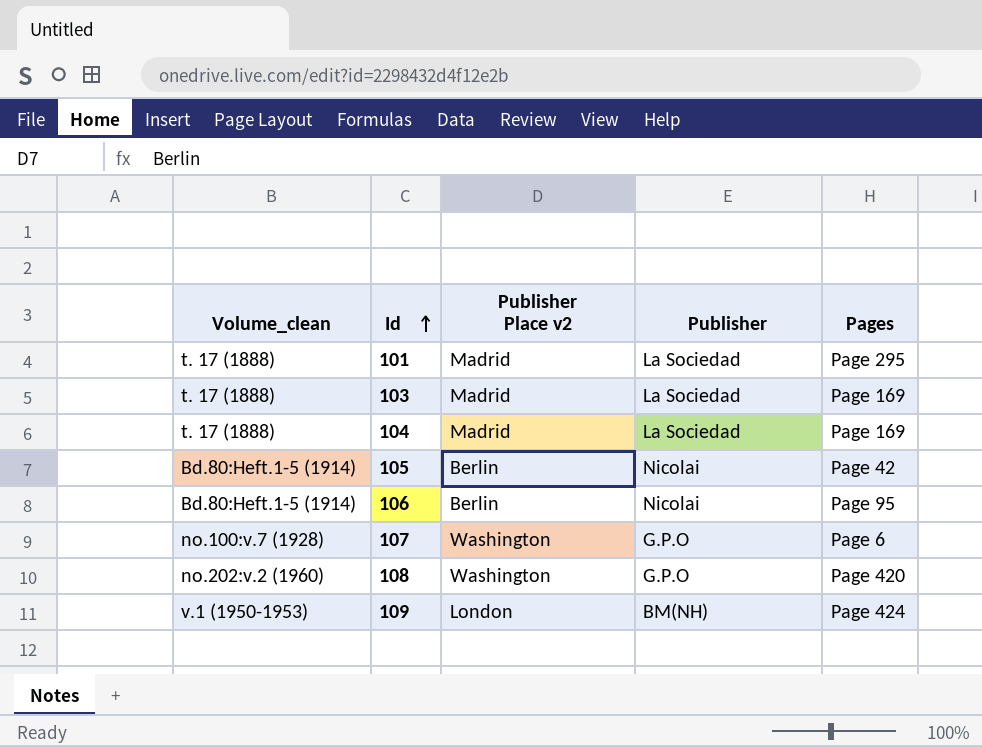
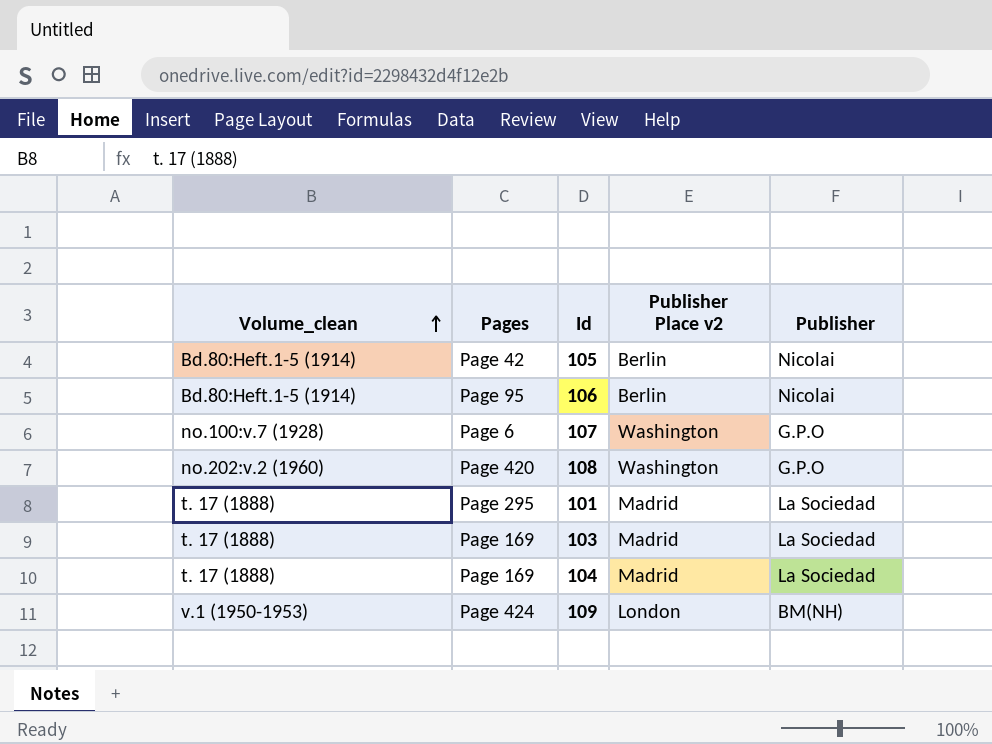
row order: Id ascending -> Volume_clean ascending
column Pages | position: 5 -> 2

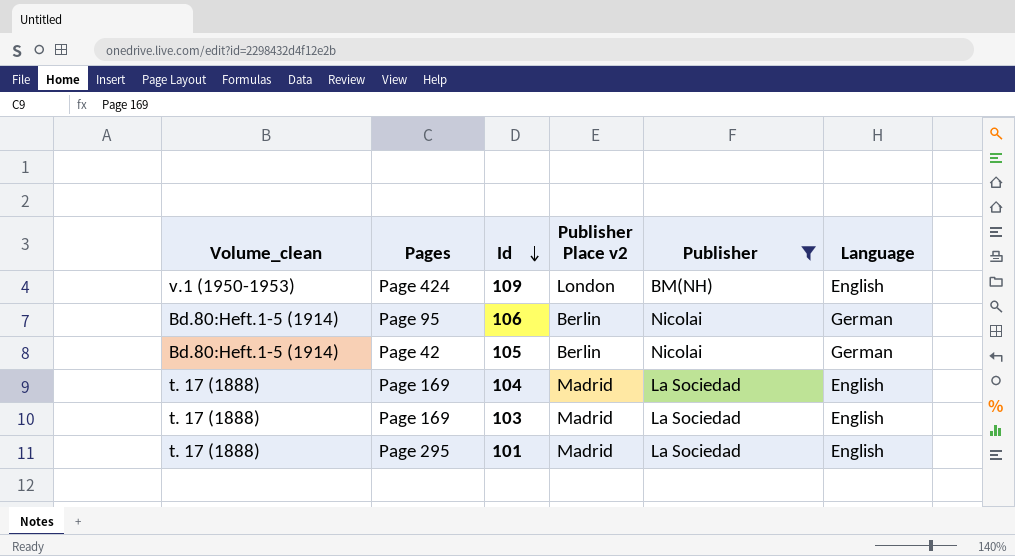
filter: none -> Publisher != G.P.O
row order: Volume_clean ascending -> Id descending
column Language | position: none -> 6

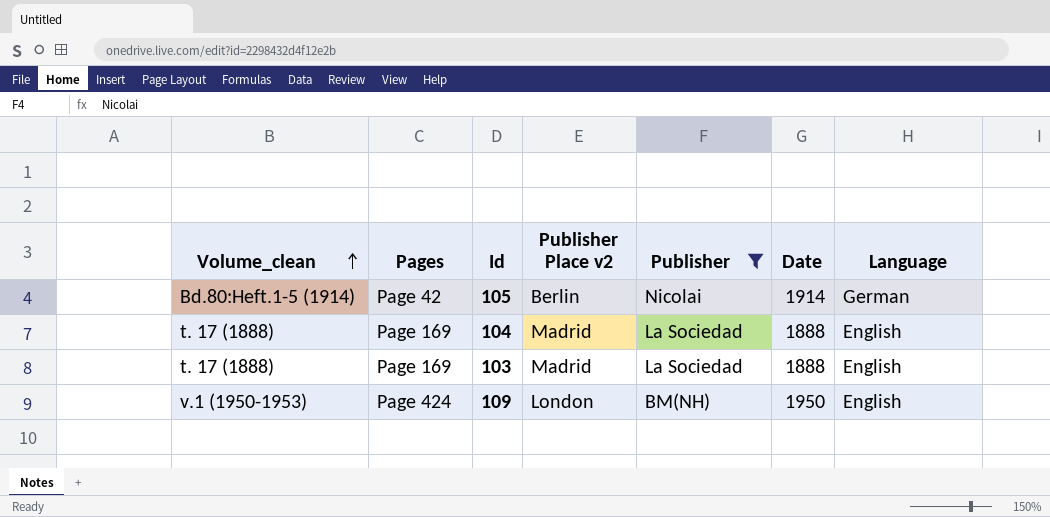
row order: Id descending -> Volume_clean ascending
column Date | position: none -> 6
row 106: Bd.80:Heft.1-5 (1914) | Page 95 | Berlin | Nicolai | German -> none
row 101: t. 17 (1888) | Page 295 | Madrid | La Sociedad | English -> none

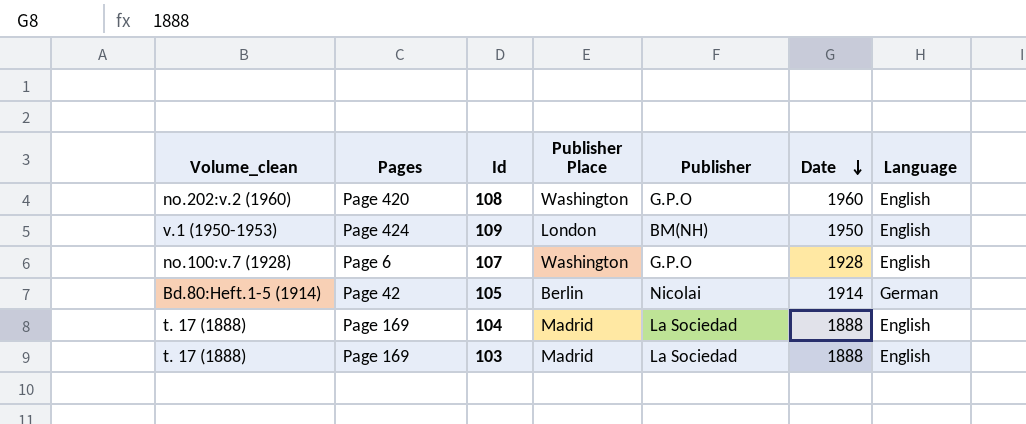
filter: Publisher != G.P.O -> none
row order: Volume_clean ascending -> Date descending
column name: Publisher Place v2 -> Publisher Place

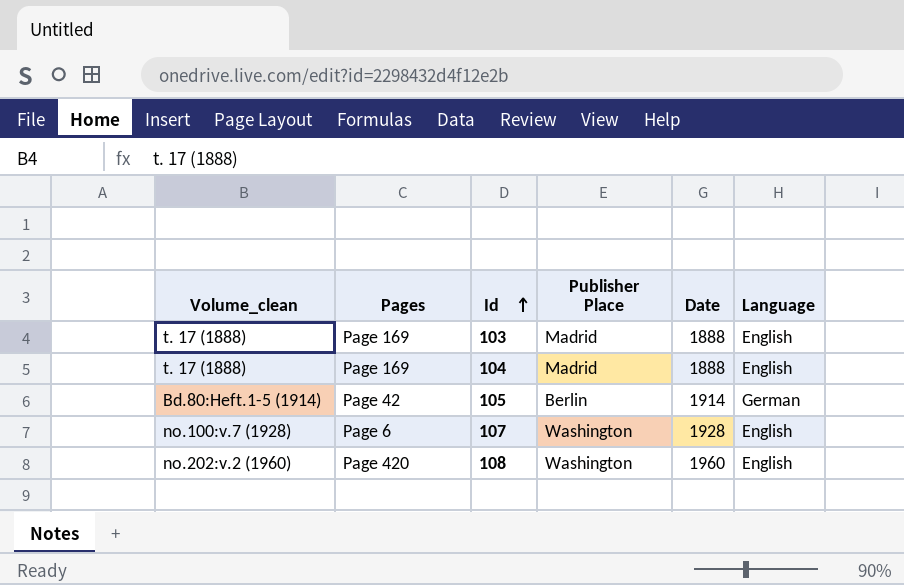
row order: Date descending -> Id ascending
column Publisher | position: 5 -> none
row 109: v.1 (1950-1953) | Page 424 | London | BM(NH) | 1950 | English -> none

